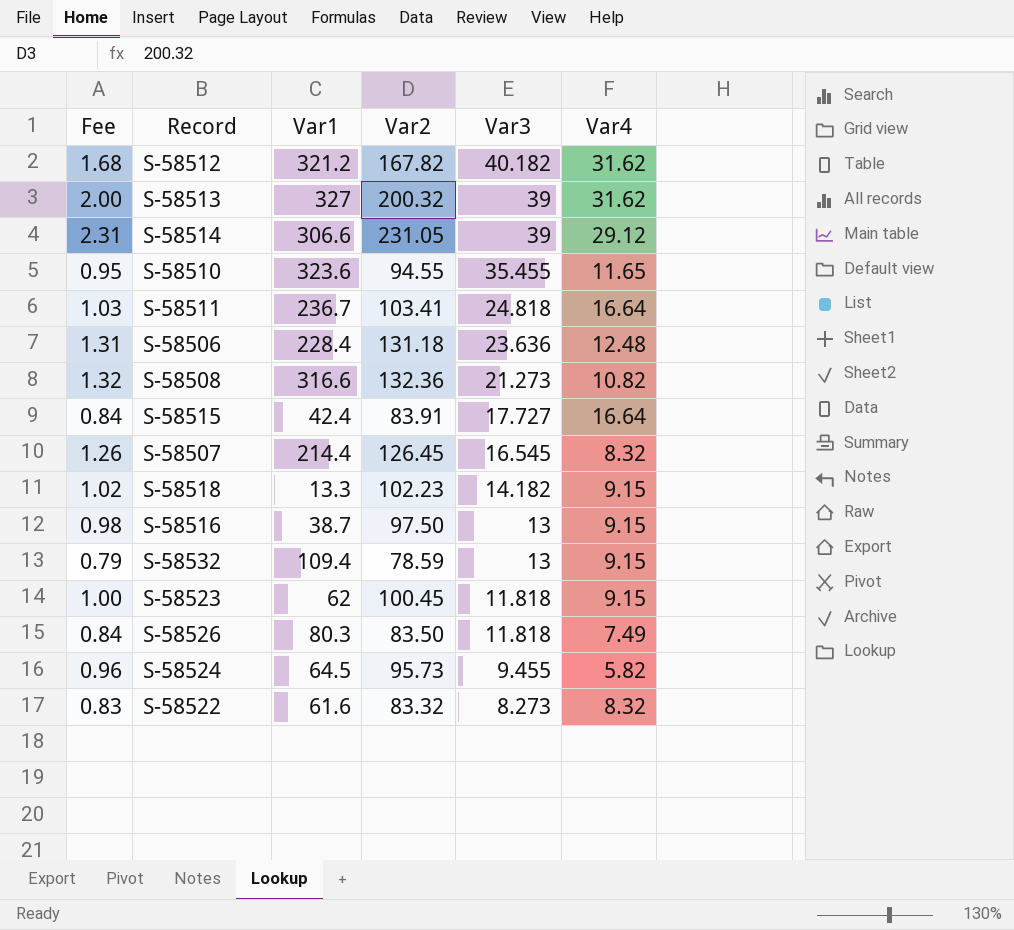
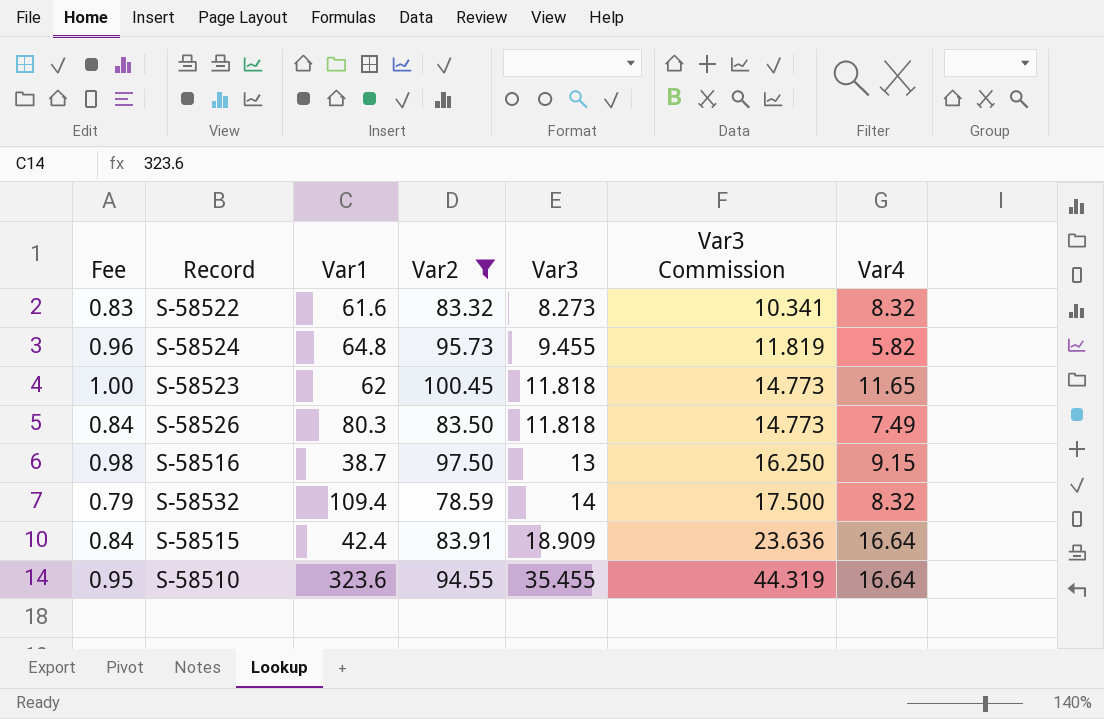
filter: none -> Var2 <= 100.45
row order: Var3 descending -> Var3 ascending
column Var3 Commission | formula: none -> [Var3] * 1.25
S-58524 | Var1: 64.5 -> 64.8
S-58523 | Var4: 9.15 -> 11.65
S-58532 | Var3: 13 -> 14
S-58532 | Var4: 9.15 -> 8.32
S-58515 | Var3: 17.727 -> 18.909
S-58510 | Var4: 11.65 -> 16.64

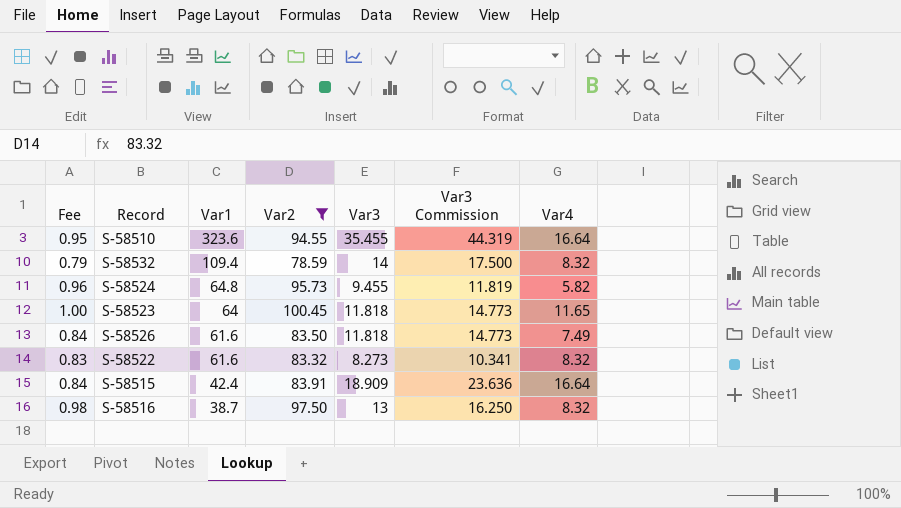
row order: Var3 ascending -> Var1 descending
S-58523 | Var1: 62 -> 64
S-58526 | Var1: 80.3 -> 61.6
S-58516 | Var4: 9.15 -> 8.32

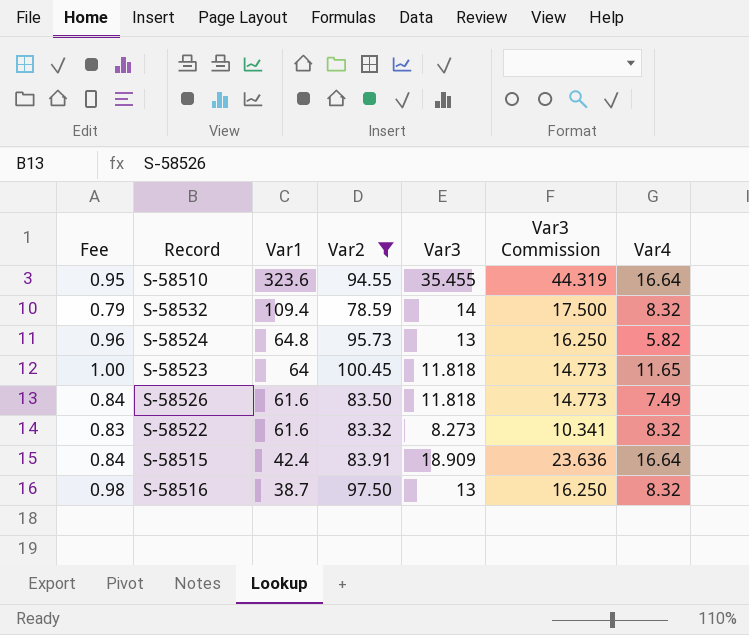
S-58524 | Var3: 9.455 -> 13
S-58524 | Var3 Commission: 11.819 -> 16.250

